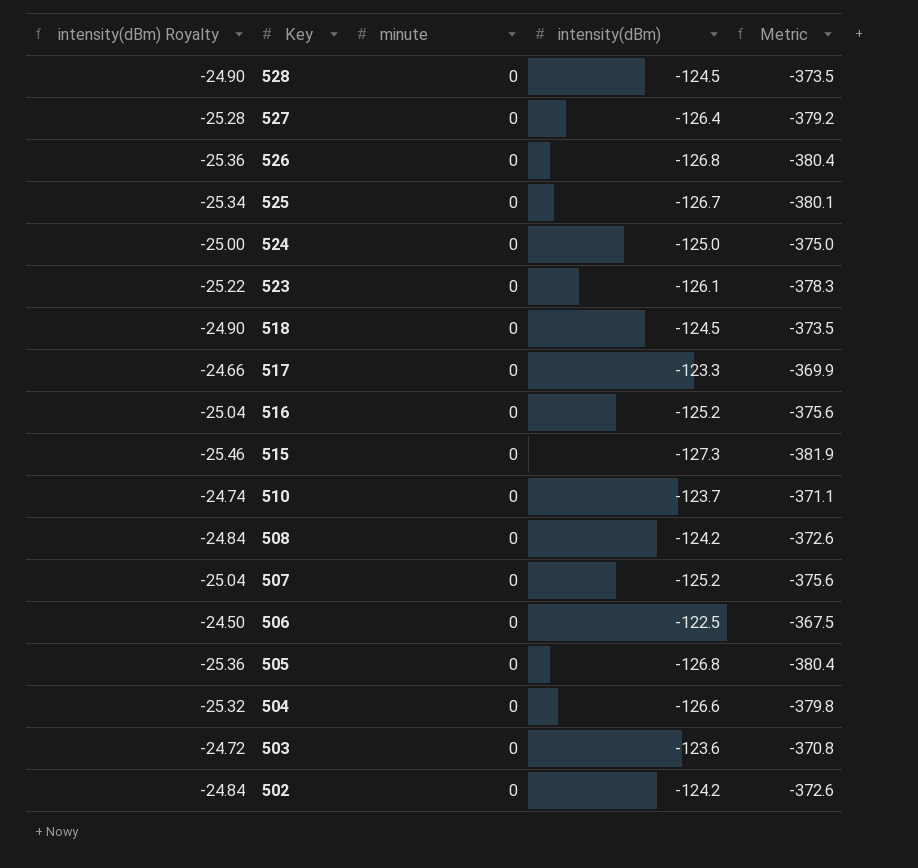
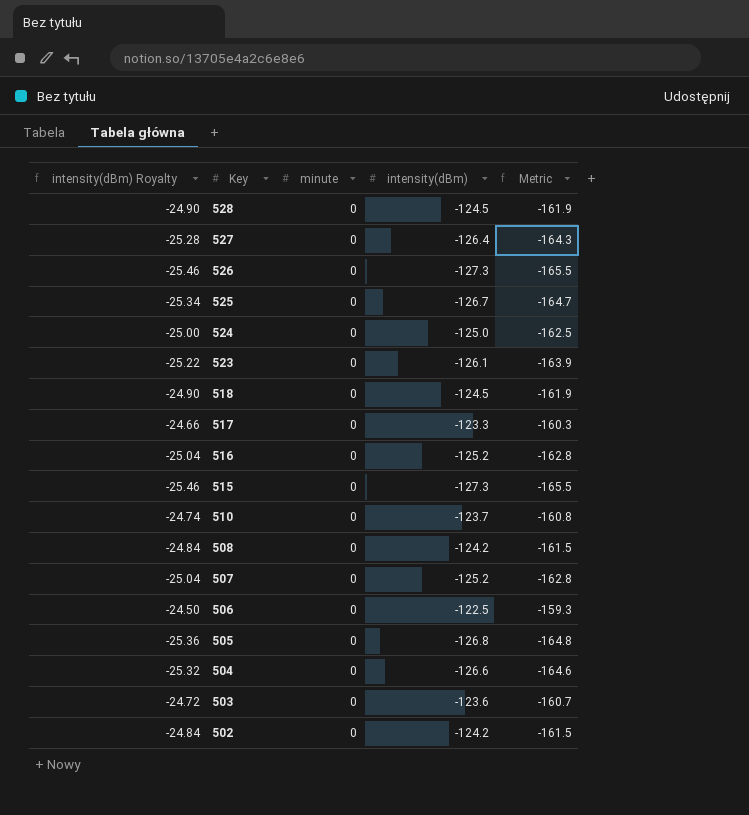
column Metric | formula: [intensity(dBm)] * 3 -> [intensity(dBm)] * 1.3
526 | intensity(dBm) Royalty: -25.36 -> -25.46
526 | intensity(dBm): -126.8 -> -127.3

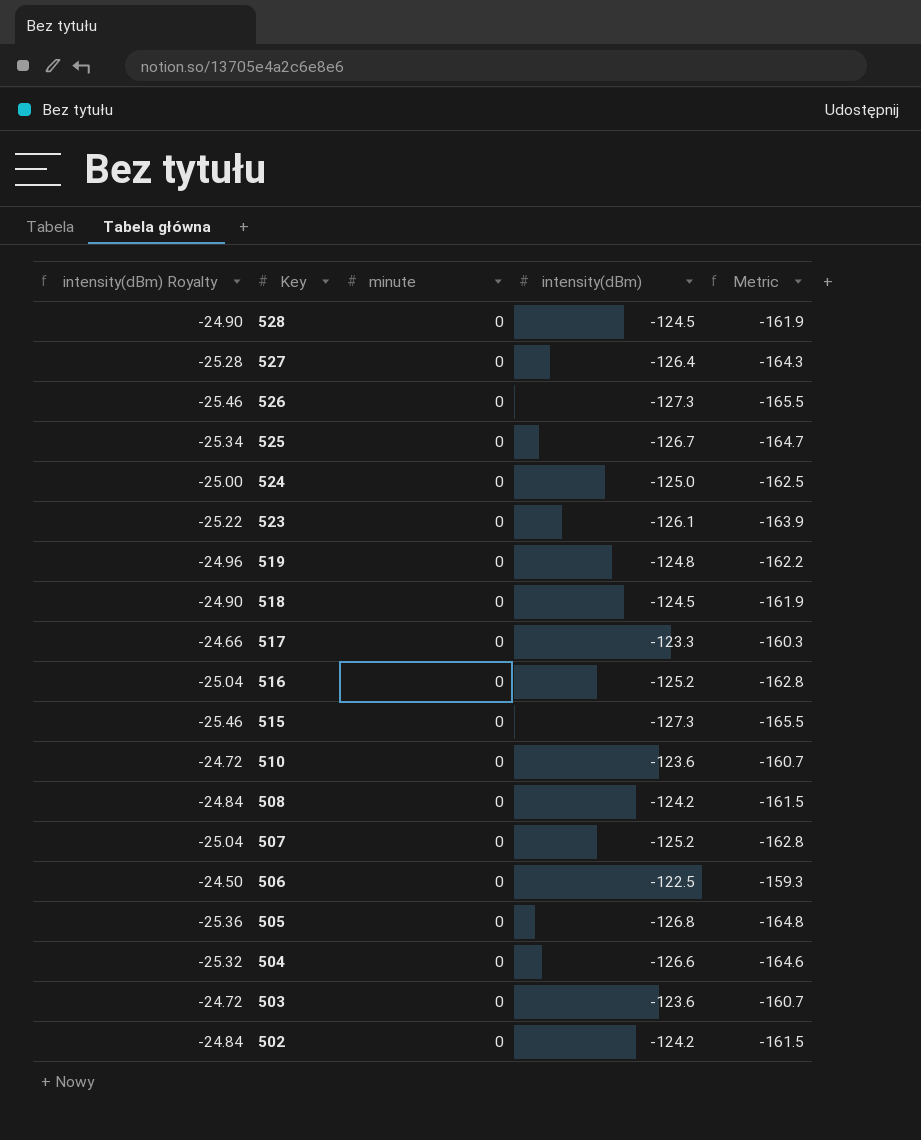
row 519: none -> -24.96 | 0 | -124.8 | -162.2
510 | intensity(dBm) Royalty: -24.74 -> -24.72
510 | intensity(dBm): -123.7 -> -123.6
510 | Metric: -160.8 -> -160.7

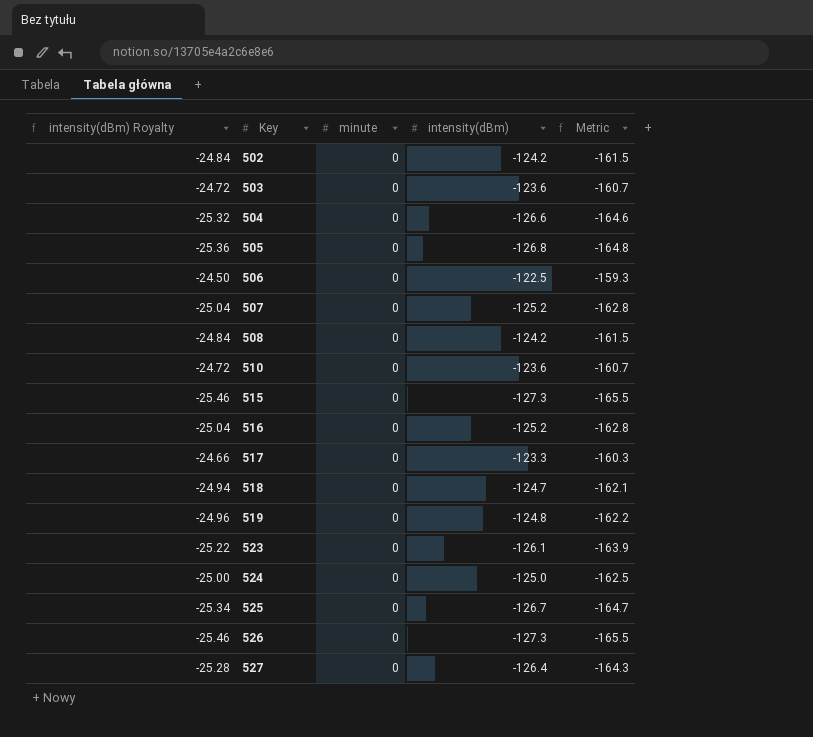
row order: Key descending -> Key ascending
row 528: -24.90 | 0 | -124.5 | -161.9 -> none
518 | intensity(dBm) Royalty: -24.90 -> -24.94
518 | intensity(dBm): -124.5 -> -124.7
518 | Metric: -161.9 -> -162.1

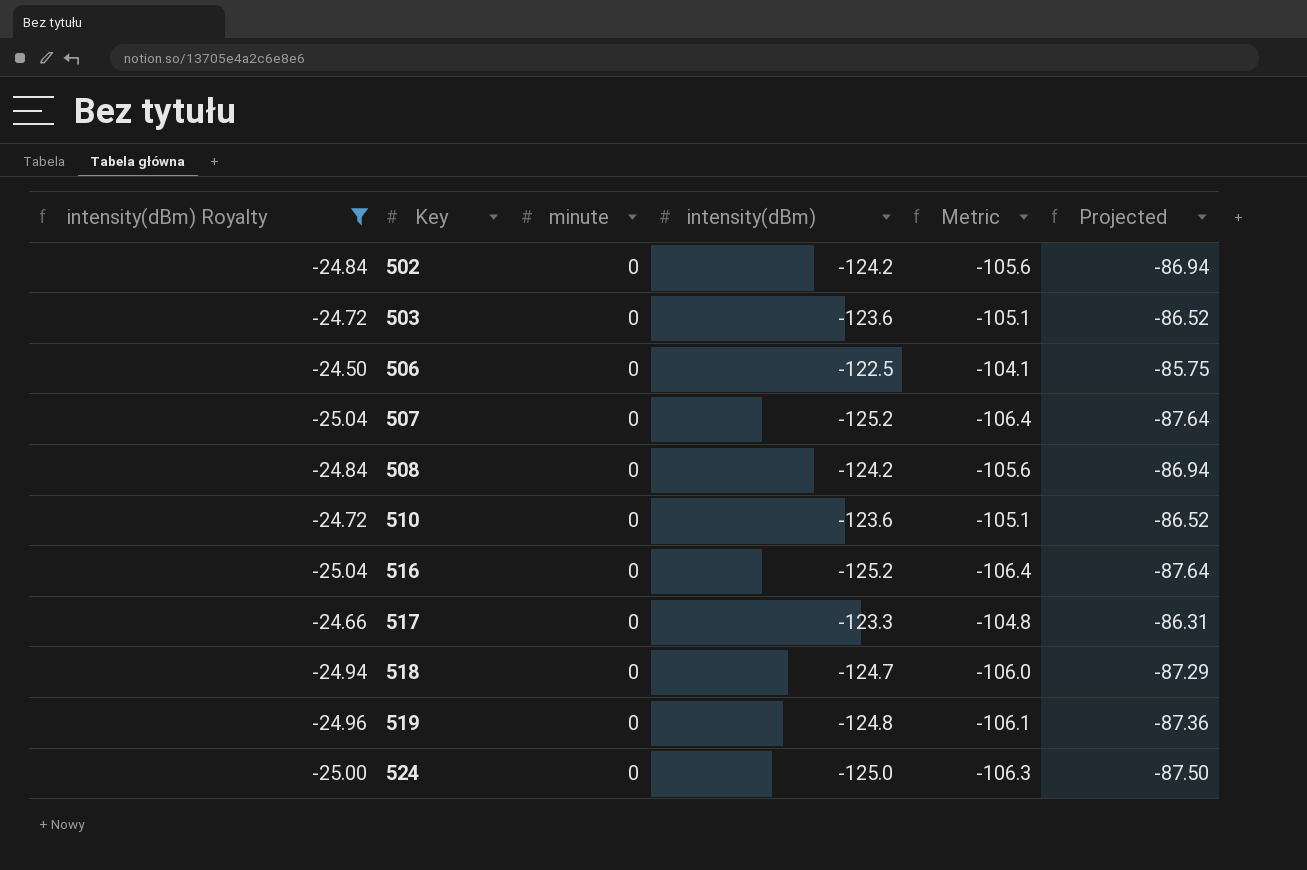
filter: none -> intensity(dBm) Royalty >= -25.04
column Metric | formula: [intensity(dBm)] * 1.3 -> [intensity(dBm)] * 0.85
column Projected | formula: none -> [intensity(dBm)] * 0.7

